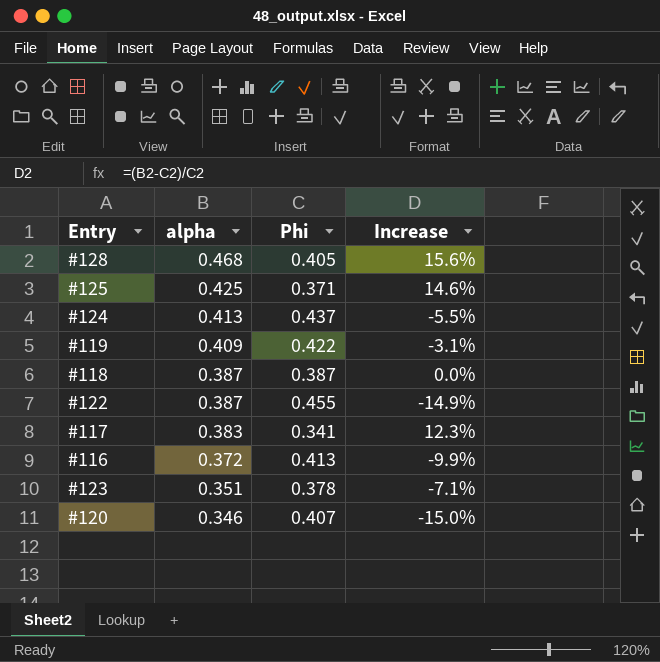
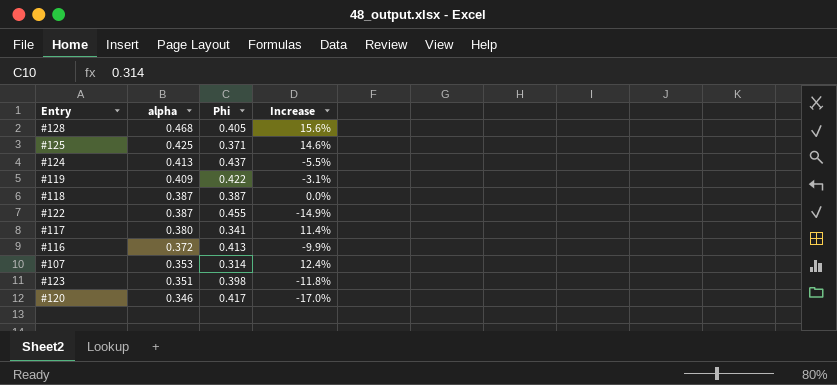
#117 | alpha: 0.383 -> 0.380
#117 | Increase: 12.3% -> 11.4%
row #107: none -> 0.353 | 0.314 | 12.4%
#123 | Phi: 0.378 -> 0.398
#123 | Increase: -7.1% -> -11.8%
#120 | Phi: 0.407 -> 0.417
#120 | Increase: -15.0% -> -17.0%

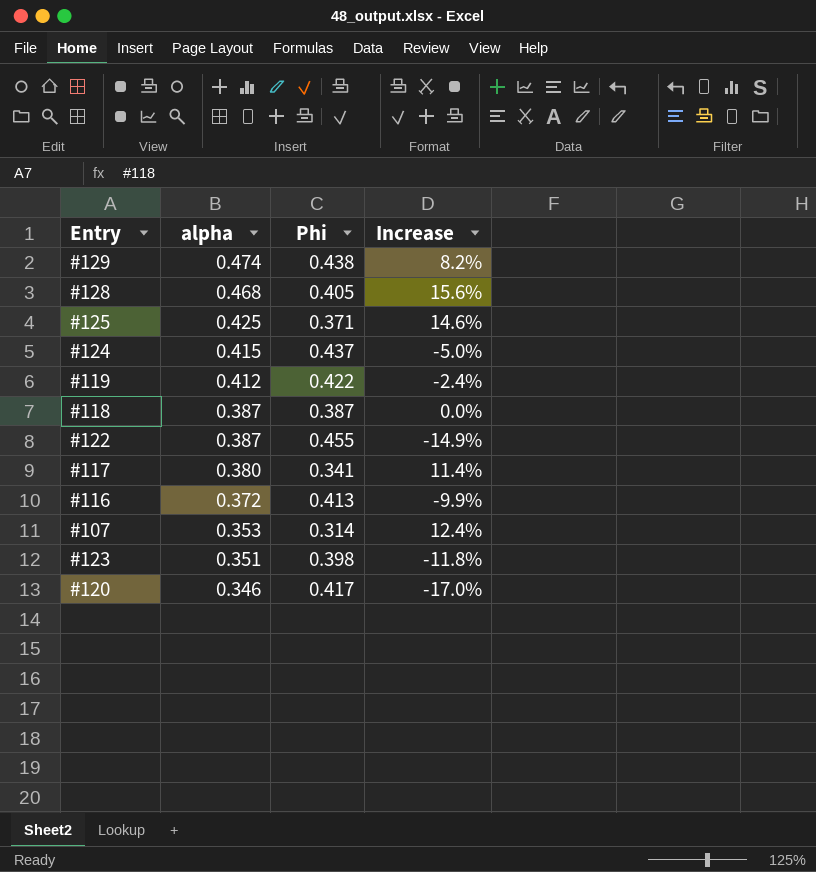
row #129: none -> 0.474 | 0.438 | 8.2%
#124 | alpha: 0.413 -> 0.415
#124 | Increase: -5.5% -> -5.0%
#119 | alpha: 0.409 -> 0.412
#119 | Increase: -3.1% -> -2.4%

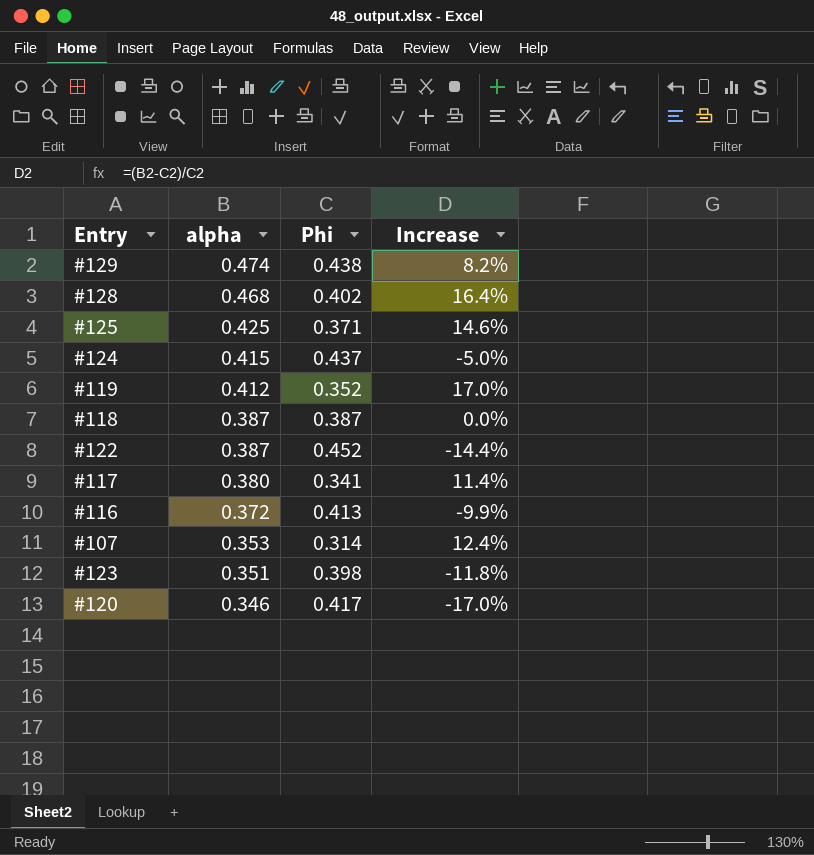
#128 | Phi: 0.405 -> 0.402
#128 | Increase: 15.6% -> 16.4%
#119 | Phi: 0.422 -> 0.352
#119 | Increase: -2.4% -> 17.0%
#122 | Phi: 0.455 -> 0.452
#122 | Increase: -14.9% -> -14.4%

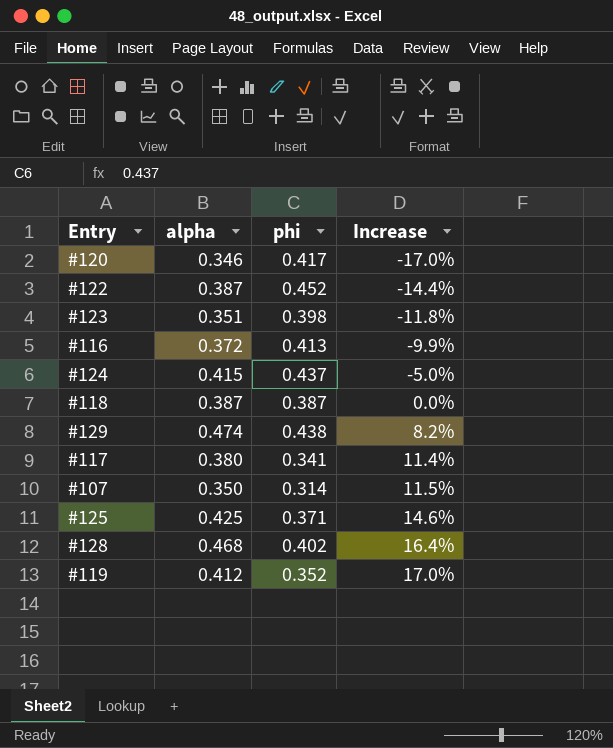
row order: alpha descending -> Increase ascending
column name: Phi -> phi
#107 | alpha: 0.353 -> 0.350
#107 | Increase: 12.4% -> 11.5%

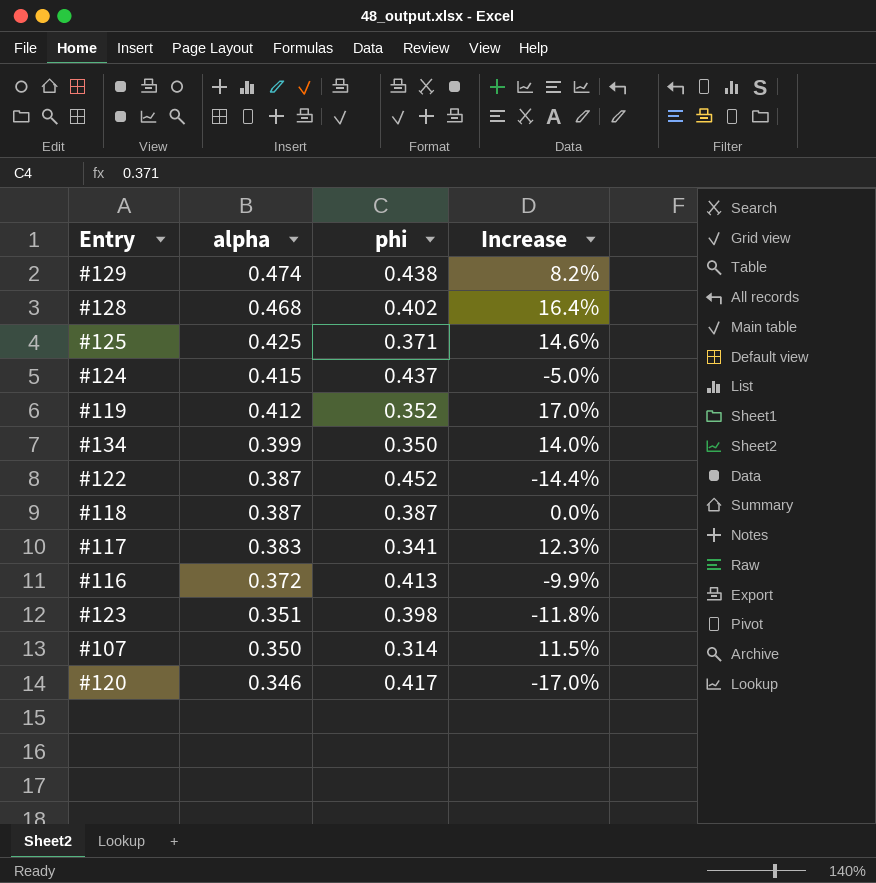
row order: Increase ascending -> alpha descending
row #134: none -> 0.399 | 0.350 | 14.0%
#117 | alpha: 0.380 -> 0.383
#117 | Increase: 11.4% -> 12.3%

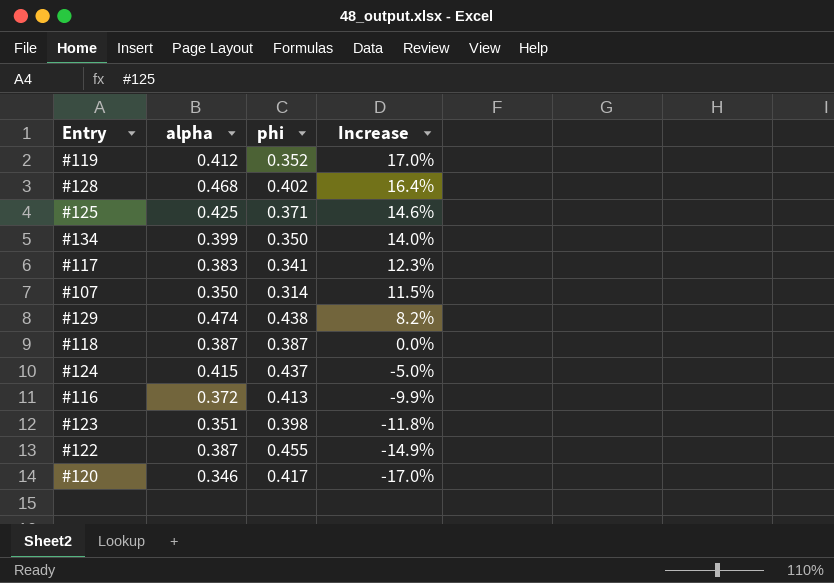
row order: alpha descending -> Increase descending
#122 | phi: 0.452 -> 0.455
#122 | Increase: -14.4% -> -14.9%

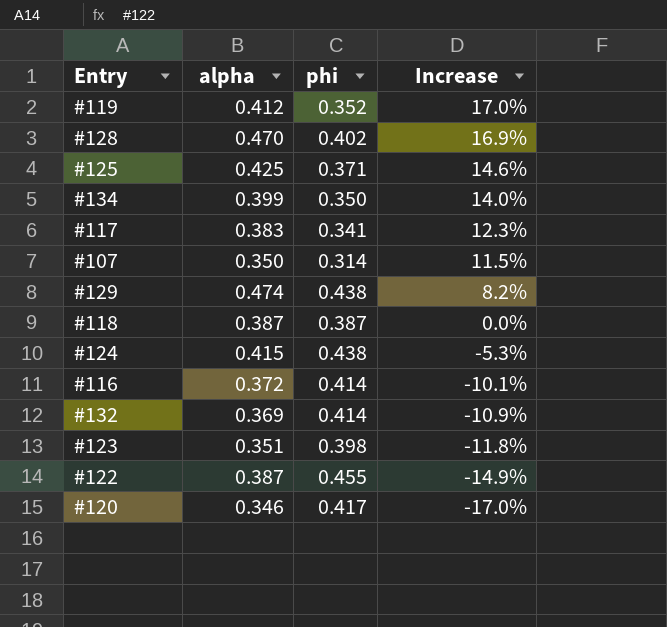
#128 | alpha: 0.468 -> 0.470
#128 | Increase: 16.4% -> 16.9%
#124 | phi: 0.437 -> 0.438
#124 | Increase: -5.0% -> -5.3%
#116 | phi: 0.413 -> 0.414
#116 | Increase: -9.9% -> -10.1%
row #132: none -> 0.369 | 0.414 | -10.9%

